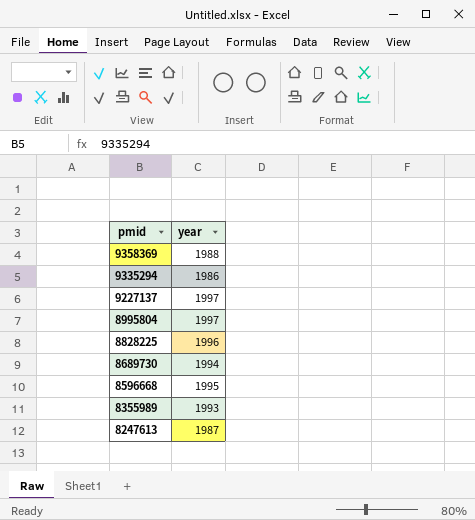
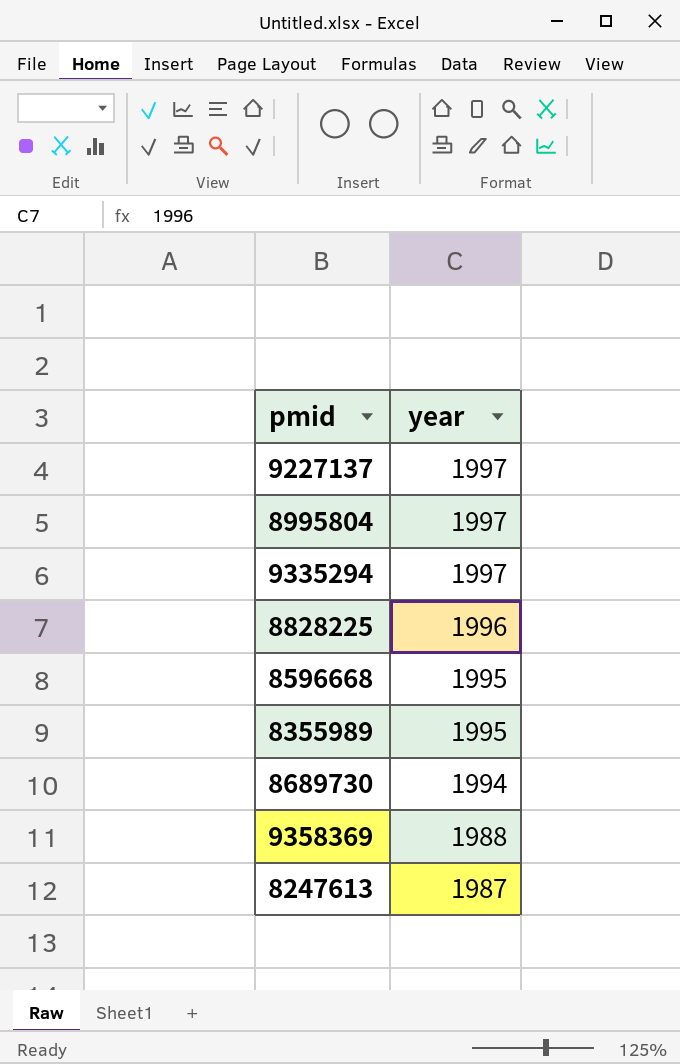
row order: pmid descending -> year descending
9335294 | year: 1986 -> 1997
8355989 | year: 1993 -> 1995

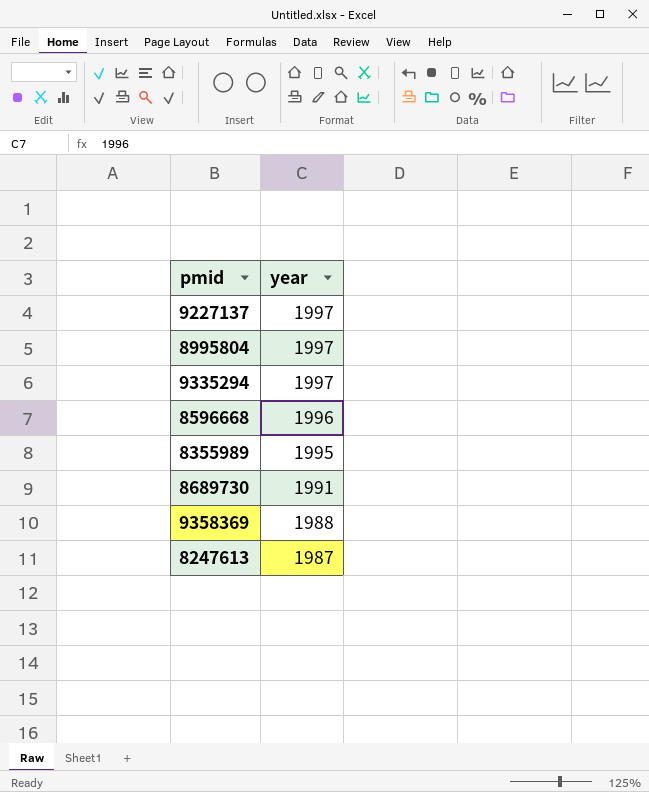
row 8828225: 1996 -> none
8596668 | year: 1995 -> 1996
8689730 | year: 1994 -> 1991

